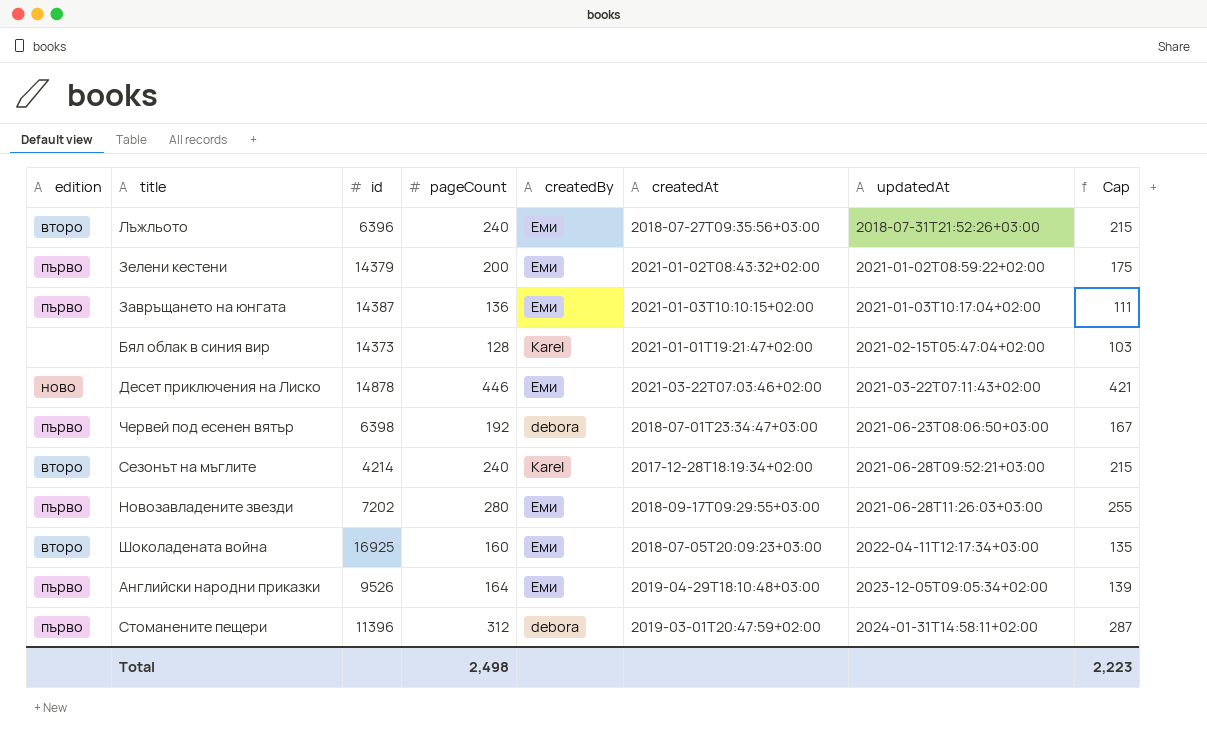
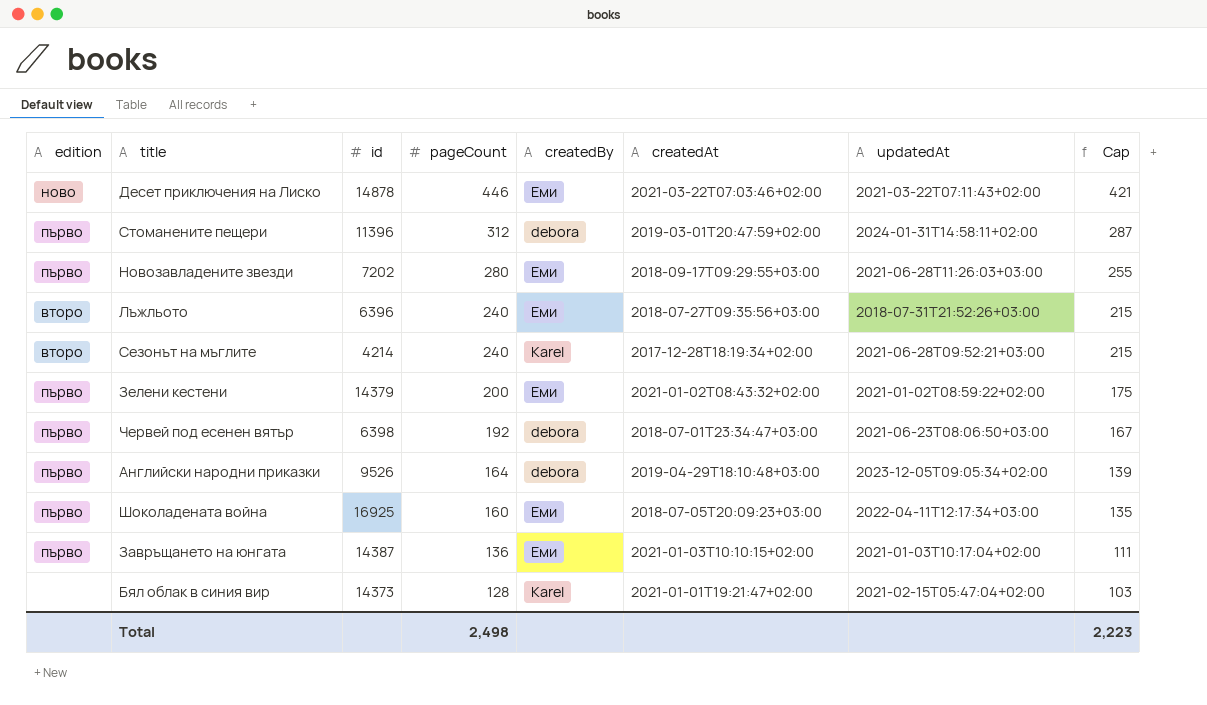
row order: updatedAt ascending -> pageCount descending
Английски народни приказки | createdBy: Еми -> debora
Шоколадената война | edition: второ -> първо

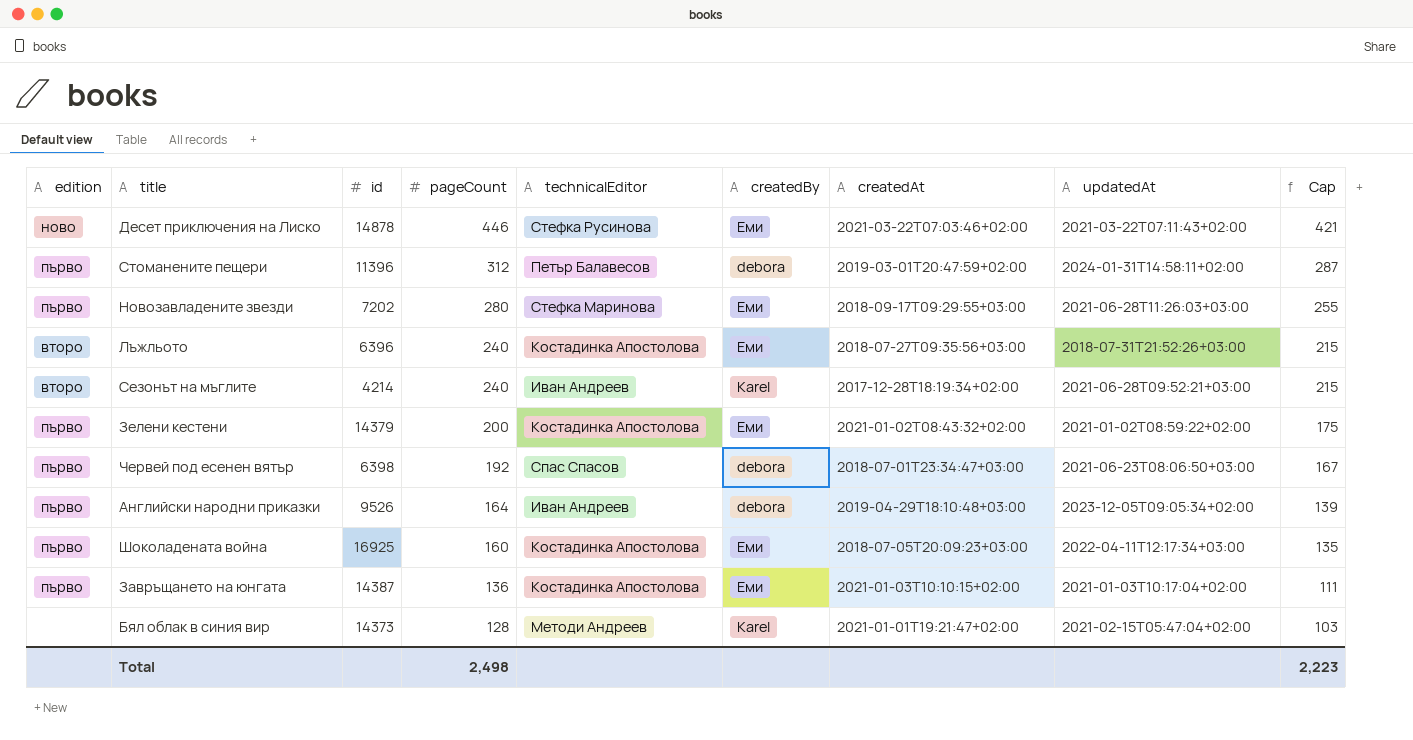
column technicalEditor | position: none -> 5

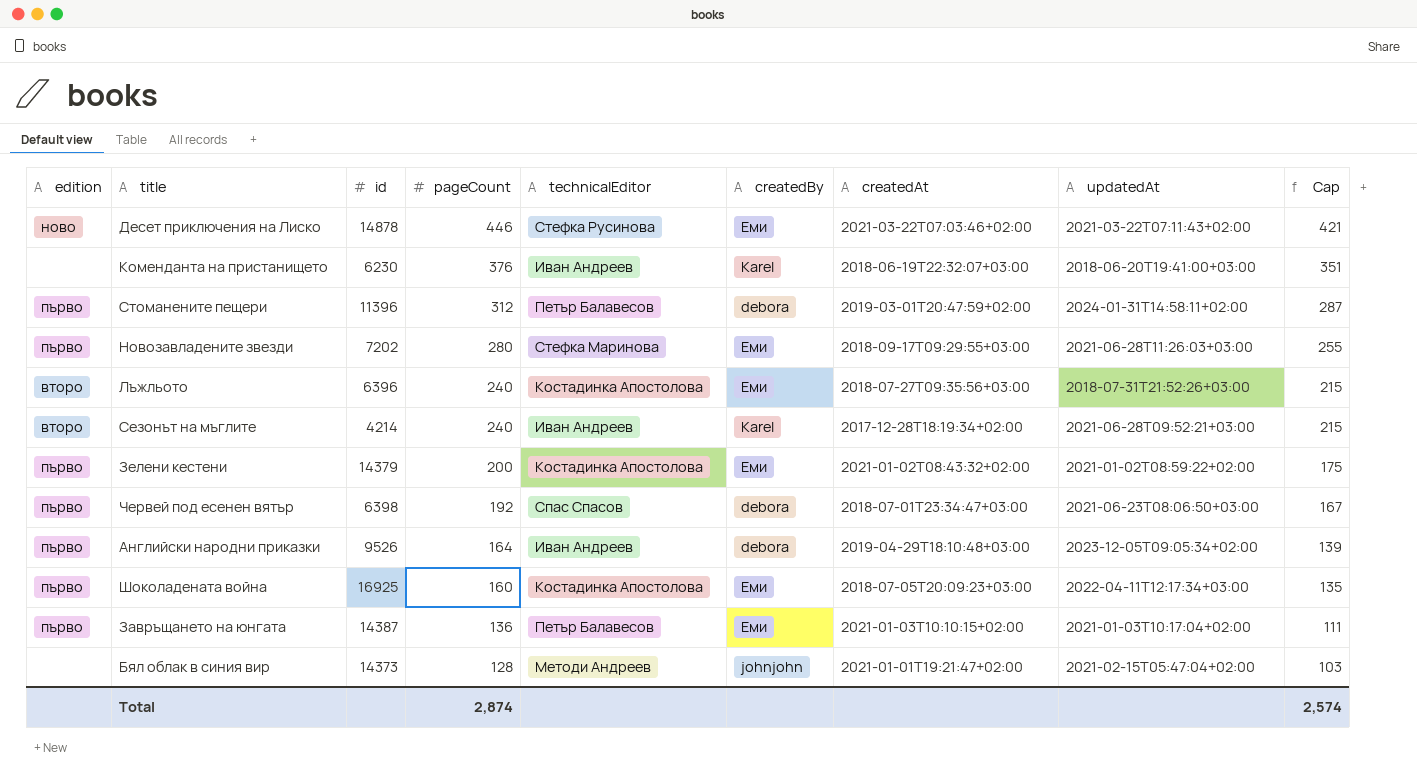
row Коменданта на пристанището: none -> none | 6230 | 376 | Иван Андреев | Karel | 2018-06-19T22:32:07+03:00 | 2018-06-20T19:41:00+03:00 | 351
Завръщането на юнгата | technicalEditor: Костадинка Апостолова -> Петър Балавесов
Бял облак в синия вир | createdBy: Karel -> johnjohn
Total | pageCount: 2,498 -> 2,874
Total | Cap: 2,223 -> 2,574

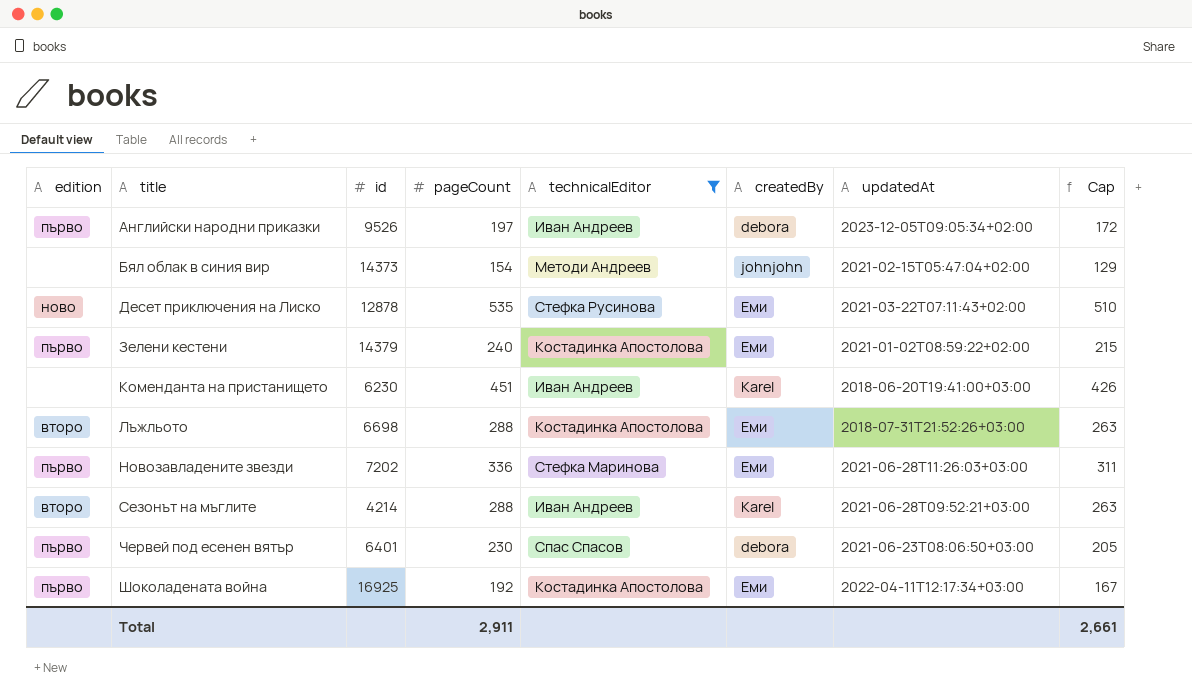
filter: none -> technicalEditor != Петър Балавесов
row order: pageCount descending -> title ascending
column createdAt | position: 7 -> none
Английски народни приказки | pageCount: 164 -> 197
Английски народни приказки | Cap: 139 -> 172
Бял облак в синия вир | pageCount: 128 -> 154
Бял облак в синия вир | Cap: 103 -> 129
Десет приключения на Лиско | id: 14878 -> 12878
Десет приключения на Лиско | pageCount: 446 -> 535
Десет приключения на Лиско | Cap: 421 -> 510
Зелени кестени | pageCount: 200 -> 240
Зелени кестени | Cap: 175 -> 215
Коменданта на пристанището | pageCount: 376 -> 451
Коменданта на пристанището | Cap: 351 -> 426
Лъжльото | id: 6396 -> 6698
Лъжльото | pageCount: 240 -> 288
Лъжльото | Cap: 215 -> 263
Новозавладените звезди | pageCount: 280 -> 336
Новозавладените звезди | Cap: 255 -> 311
Сезонът на мъглите | pageCount: 240 -> 288
Сезонът на мъглите | Cap: 215 -> 263
Червей под есенен вятър | id: 6398 -> 6401
Червей под есенен вятър | pageCount: 192 -> 230
Червей под есенен вятър | Cap: 167 -> 205
Шоколадената война | pageCount: 160 -> 192
Шоколадената война | Cap: 135 -> 167
Total | pageCount: 2,874 -> 2,911
Total | Cap: 2,574 -> 2,661

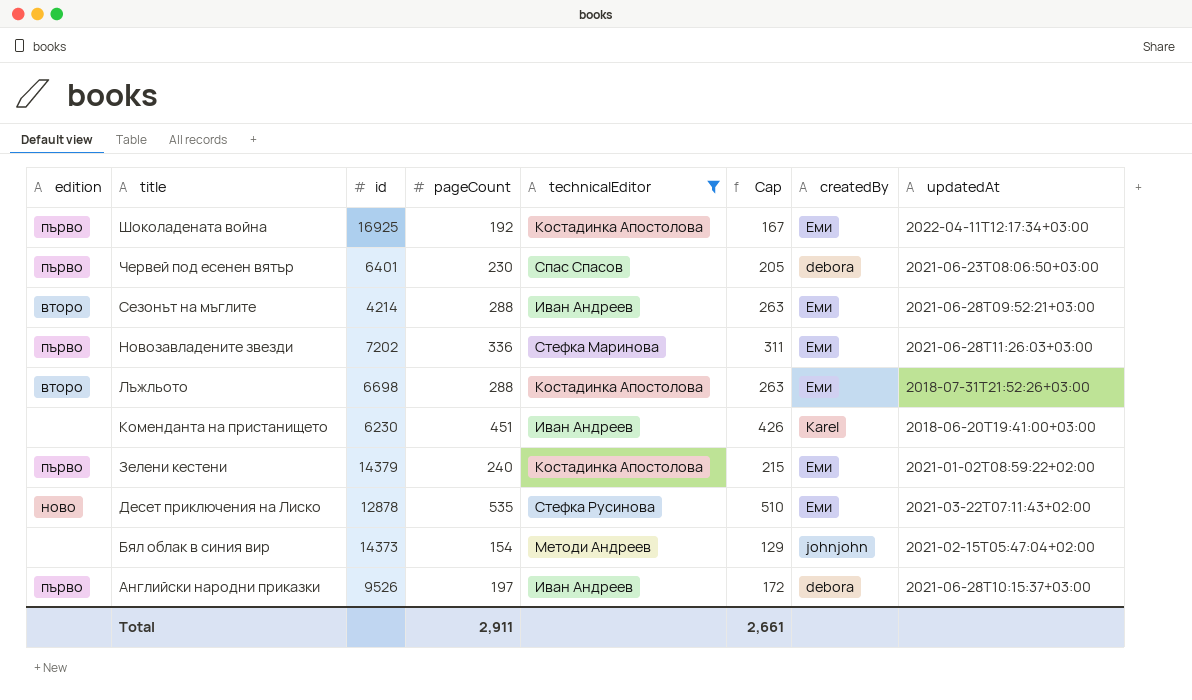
row order: title ascending -> title descending
column Cap | position: 8 -> 6
Сезонът на мъглите | createdBy: Karel -> Еми
Английски народни приказки | updatedAt: 2023-12-05T09:05:34+02:00 -> 2021-06-28T10:15:37+03:00

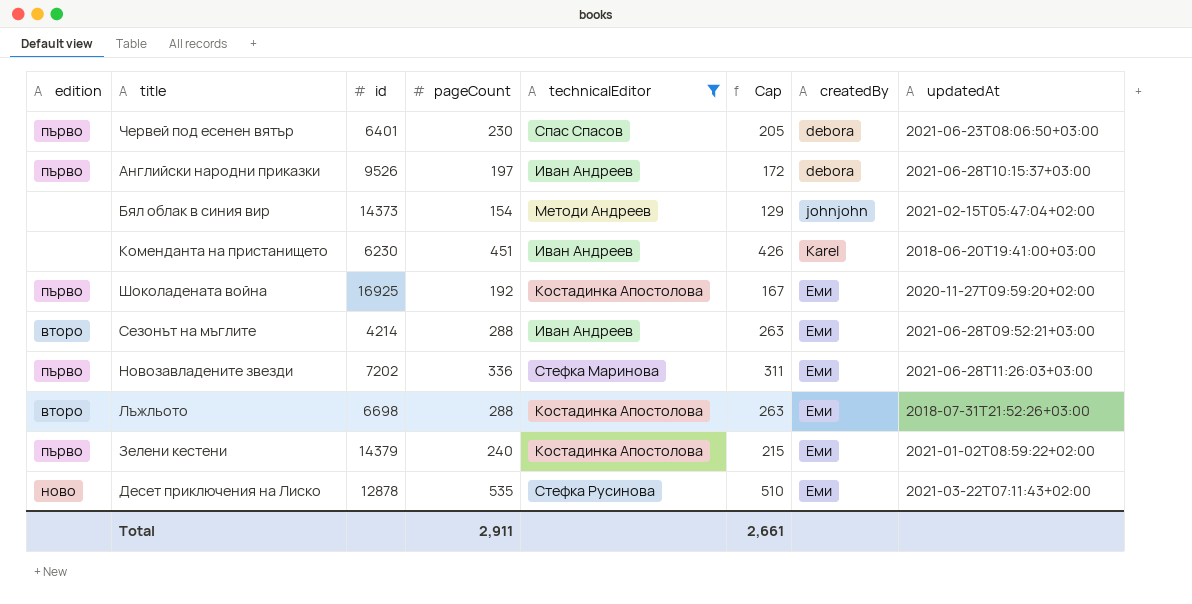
row order: title descending -> createdBy ascending
Шоколадената война | updatedAt: 2022-04-11T12:17:34+03:00 -> 2020-11-27T09:59:20+02:00

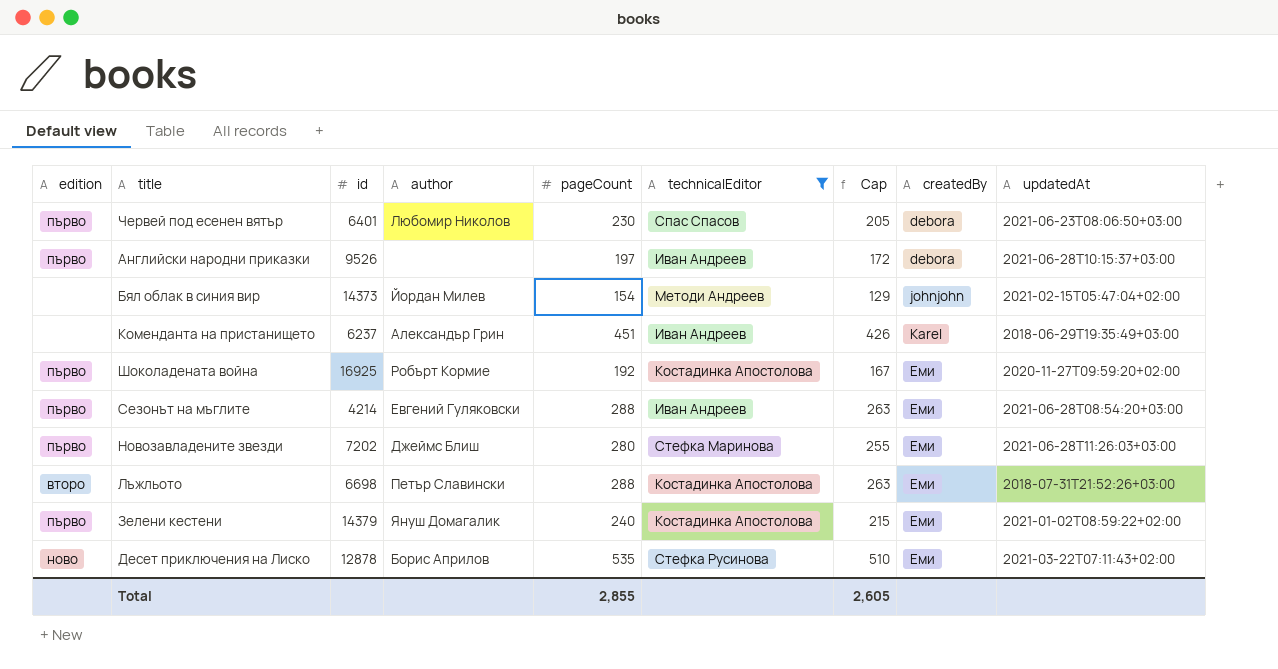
column author | position: none -> 4
Коменданта на пристанището | id: 6230 -> 6237
Коменданта на пристанището | updatedAt: 2018-06-20T19:41:00+03:00 -> 2018-06-29T19:35:49+03:00
Сезонът на мъглите | edition: второ -> първо
Сезонът на мъглите | updatedAt: 2021-06-28T09:52:21+03:00 -> 2021-06-28T08:54:20+03:00
Новозавладените звезди | pageCount: 336 -> 280
Новозавладените звезди | Cap: 311 -> 255
Total | pageCount: 2,911 -> 2,855
Total | Cap: 2,661 -> 2,605

